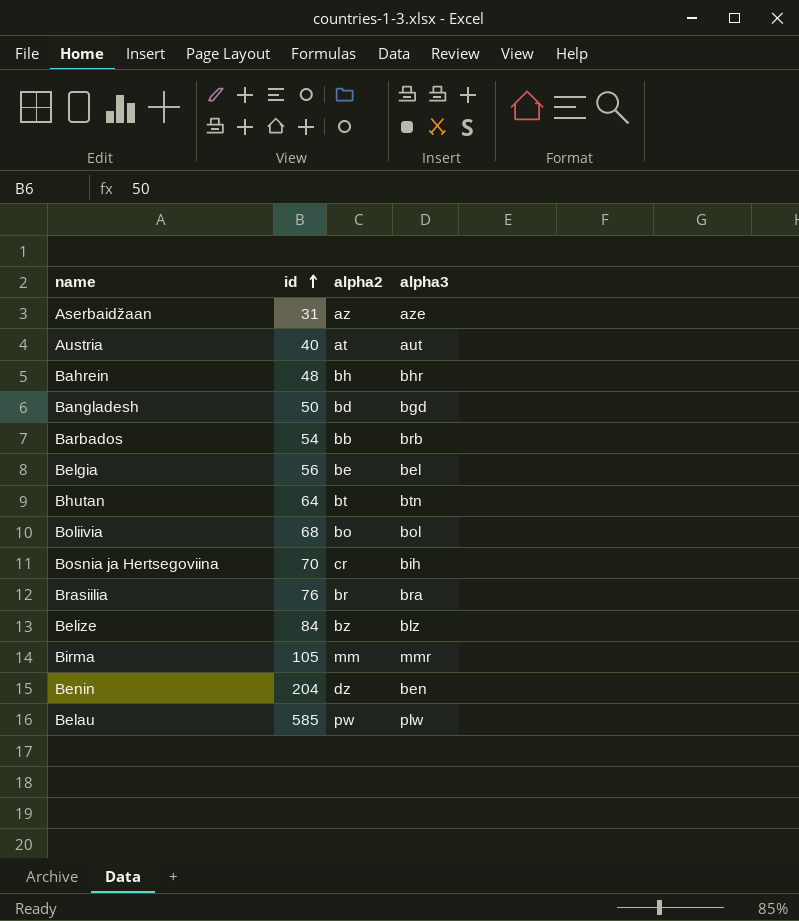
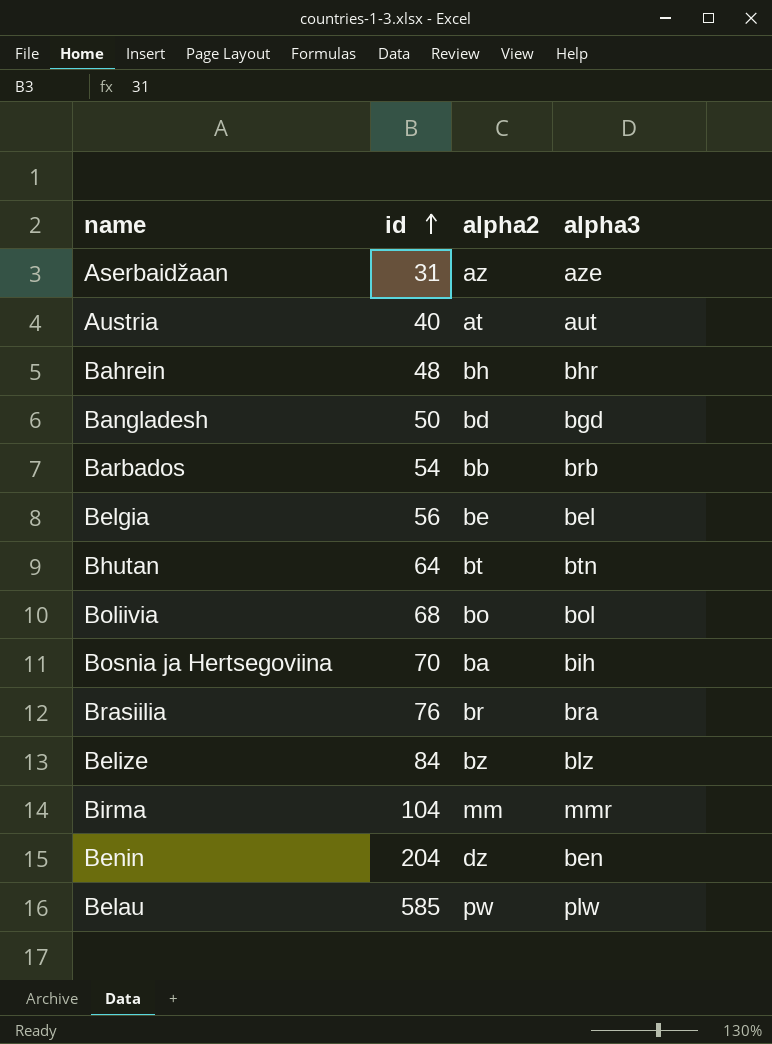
Bosnia ja Hertsegoviina | alpha2: cr -> ba
Birma | id: 105 -> 104

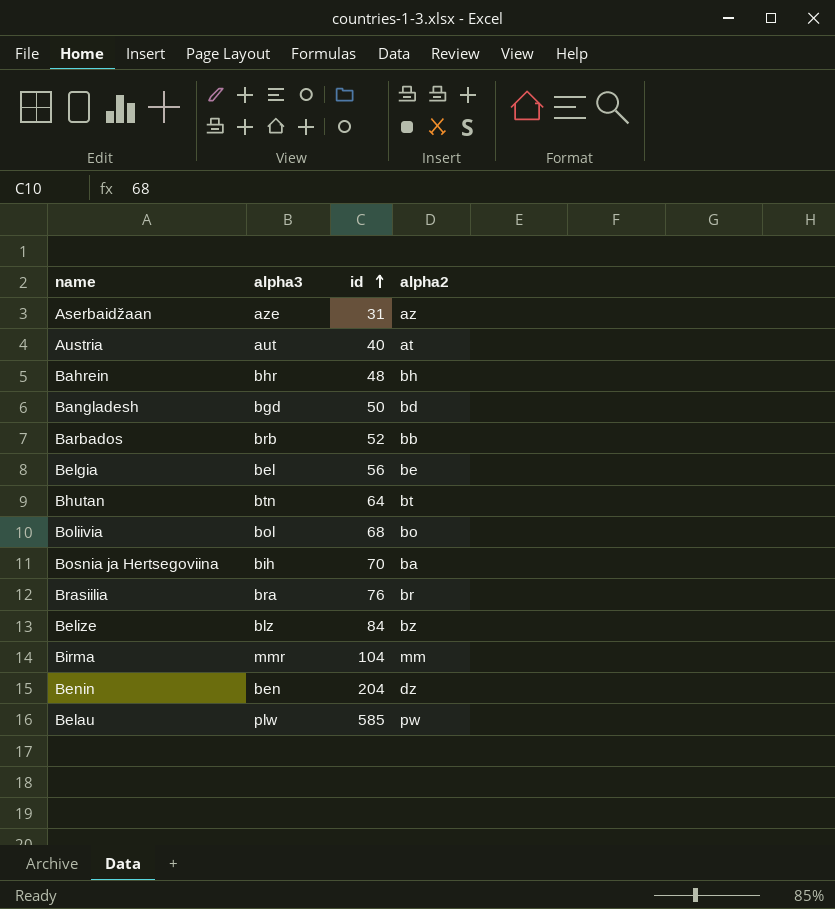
column alpha3 | position: 4 -> 2
Barbados | id: 54 -> 52

